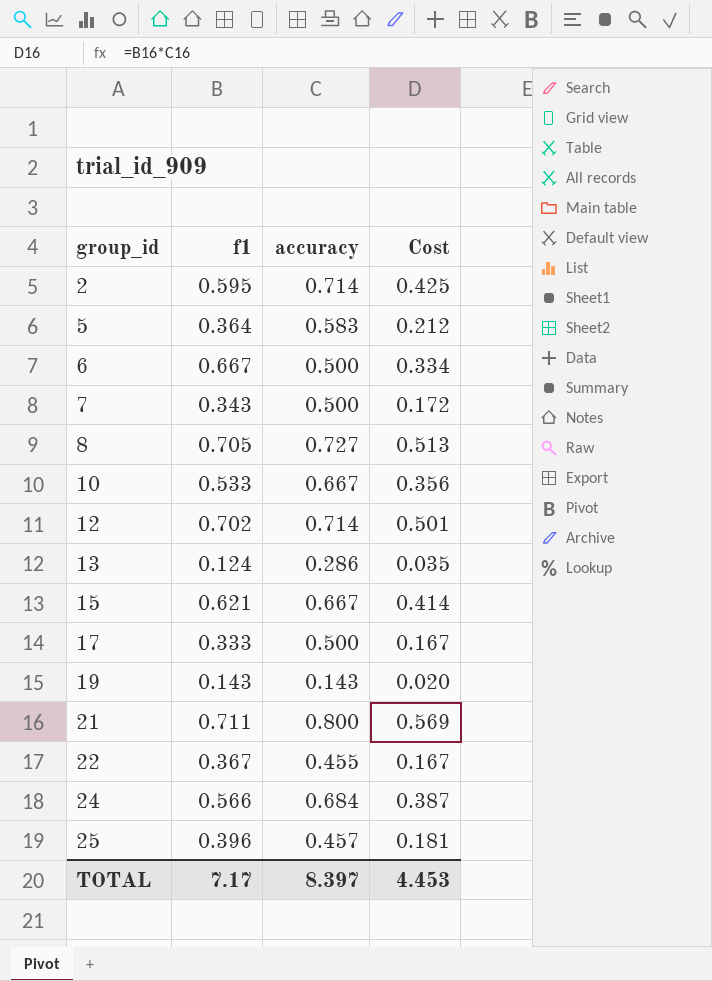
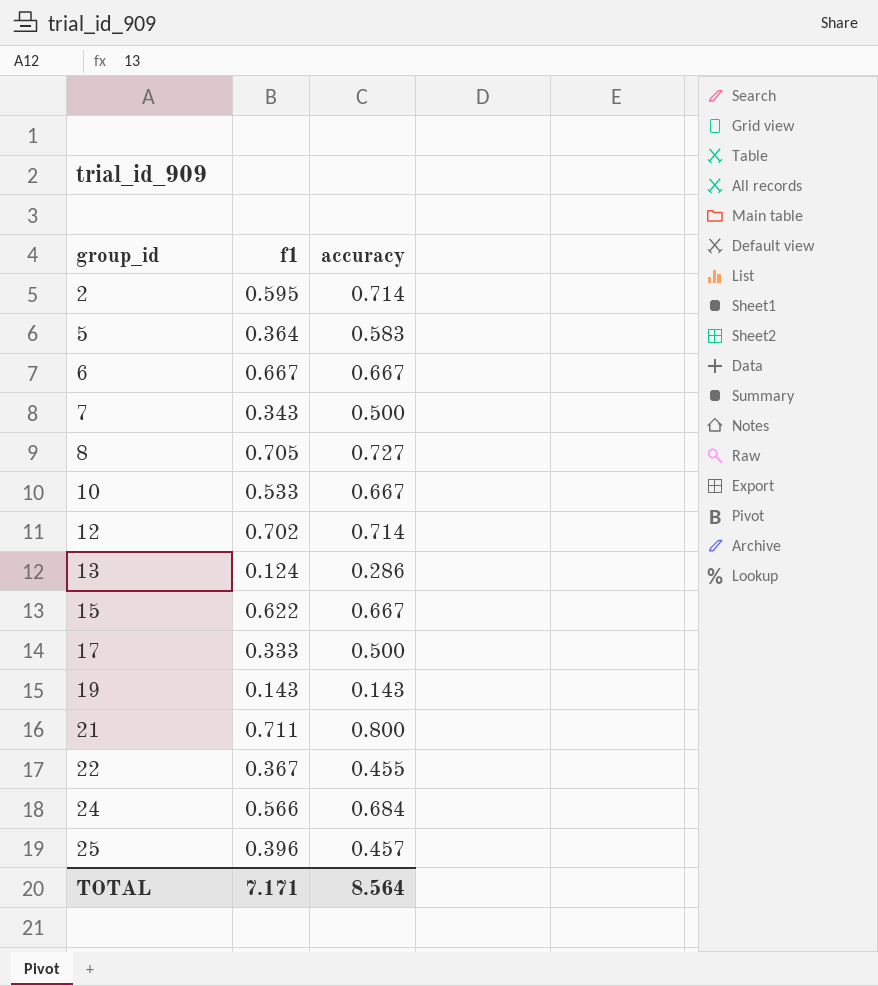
column Cost | formula: [f1] * [accuracy] -> none
6 | accuracy: 0.500 -> 0.667
15 | f1: 0.621 -> 0.622
TOTAL | f1: 7.17 -> 7.171
TOTAL | accuracy: 8.397 -> 8.564

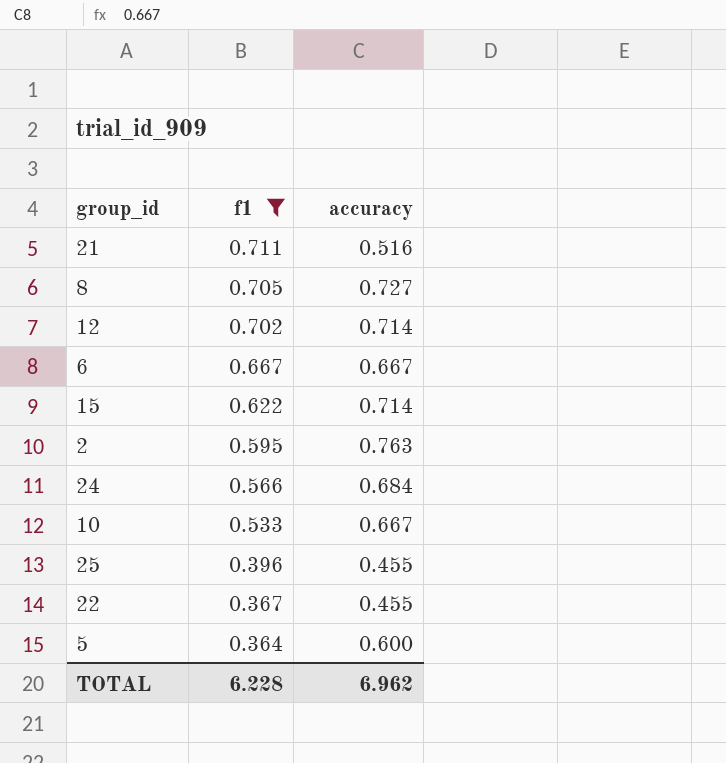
filter: none -> f1 >= 0.364
row order: group_id ascending -> f1 descending
21 | accuracy: 0.800 -> 0.516
15 | accuracy: 0.667 -> 0.714
2 | accuracy: 0.714 -> 0.763
25 | accuracy: 0.457 -> 0.455
5 | accuracy: 0.583 -> 0.600
TOTAL | f1: 7.171 -> 6.228
TOTAL | accuracy: 8.564 -> 6.962

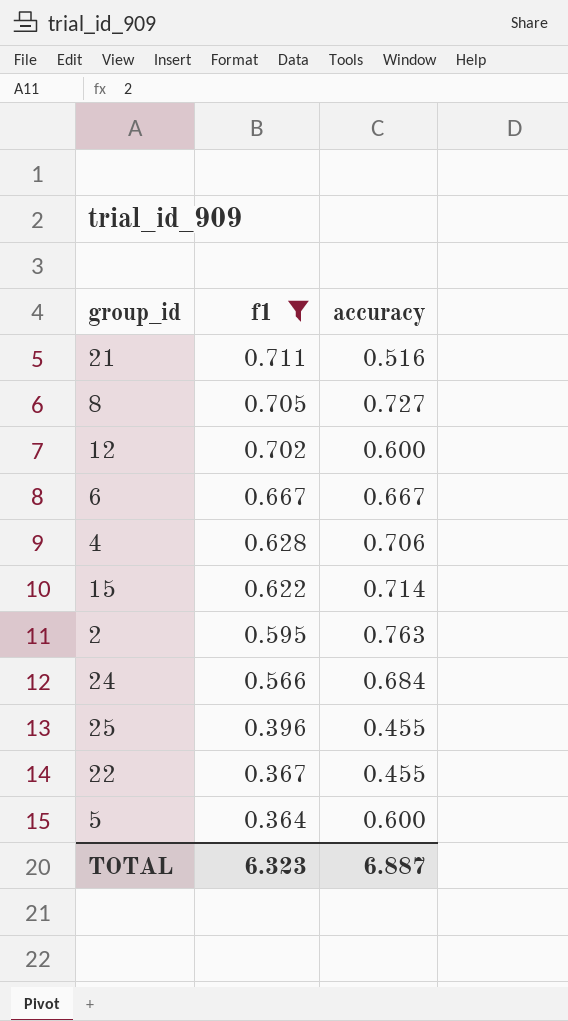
row 10: 0.533 | 0.667 -> none
12 | accuracy: 0.714 -> 0.600
row 4: none -> 0.628 | 0.706
TOTAL | f1: 6.228 -> 6.323
TOTAL | accuracy: 6.962 -> 6.887

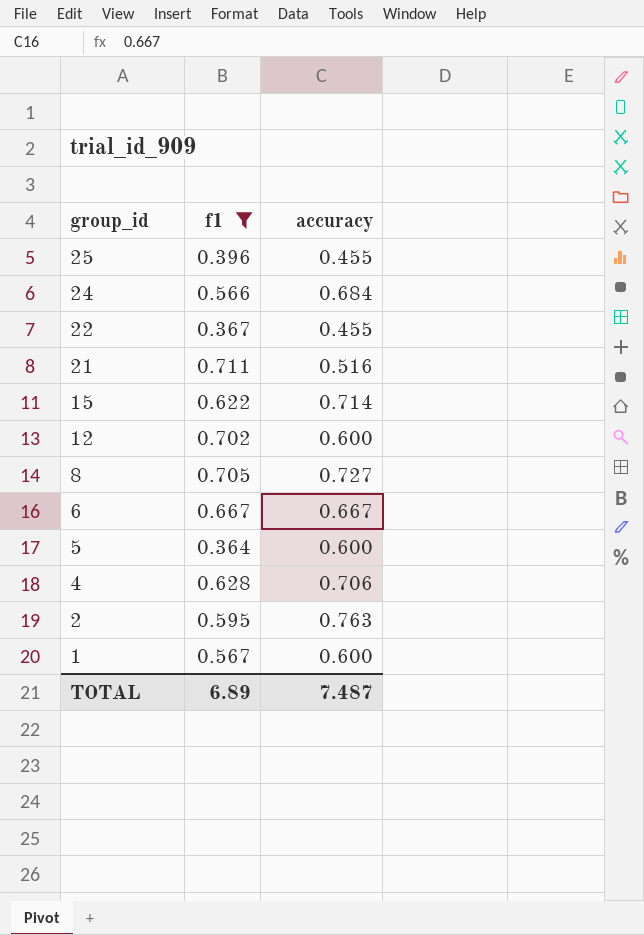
row order: f1 descending -> group_id descending
row 1: none -> 0.567 | 0.600
TOTAL | f1: 6.323 -> 6.89
TOTAL | accuracy: 6.887 -> 7.487

